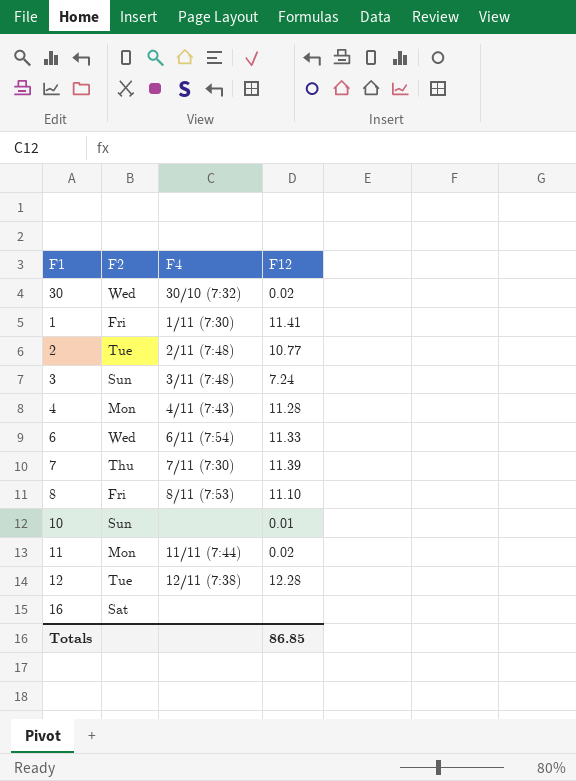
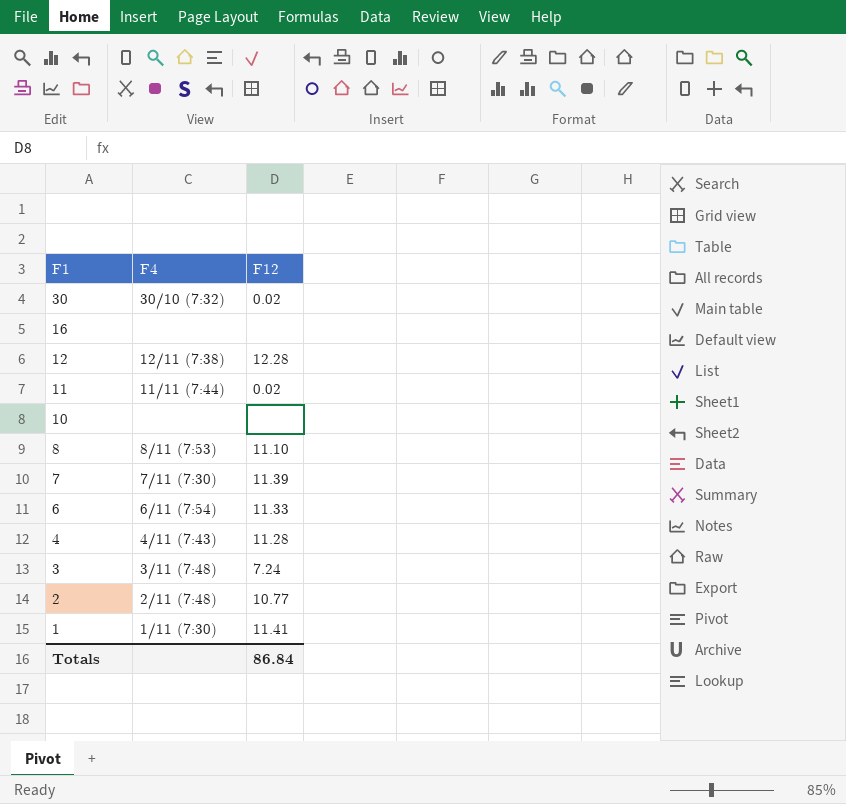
row order: none -> F1 descending
column F2 | position: 2 -> none
10 | F12: 0.01 -> none
Totals | F12: 86.85 -> 86.84

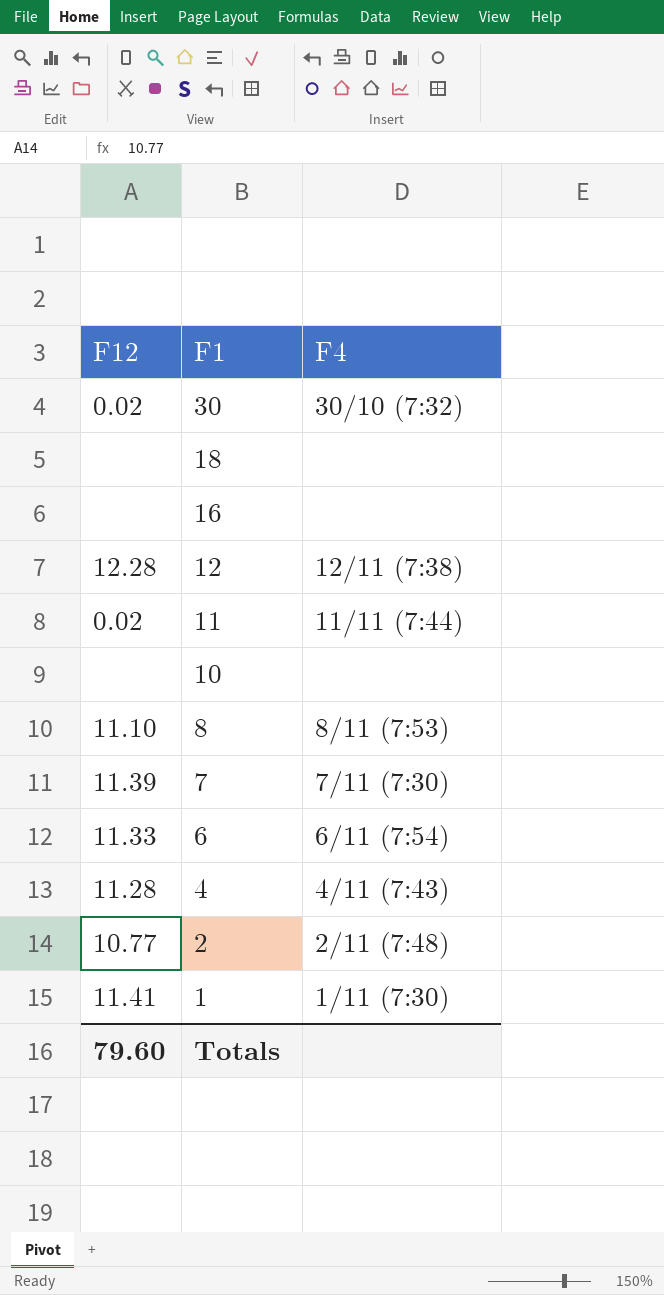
column F12 | position: 3 -> 1
row 3: 3/11 (7:48) | 7.24 -> none
row 18: none -> none | none
Totals | F12: 86.84 -> 79.60

